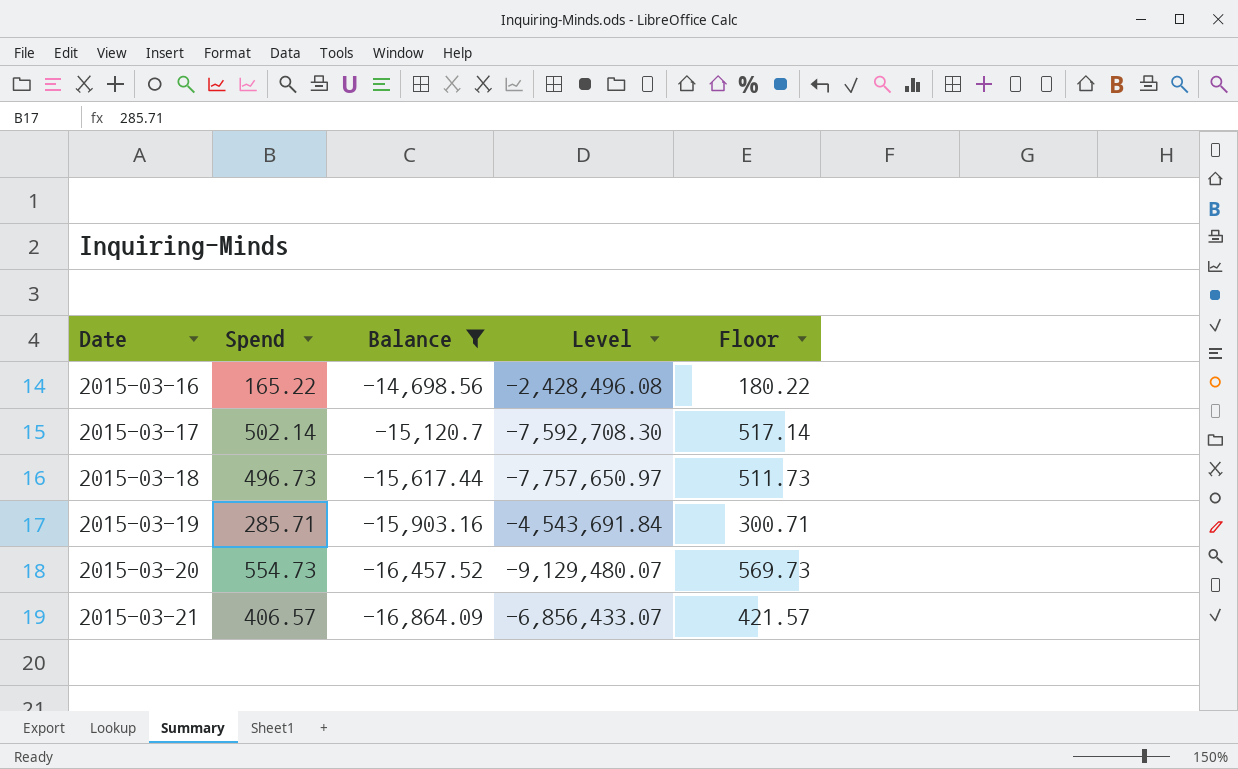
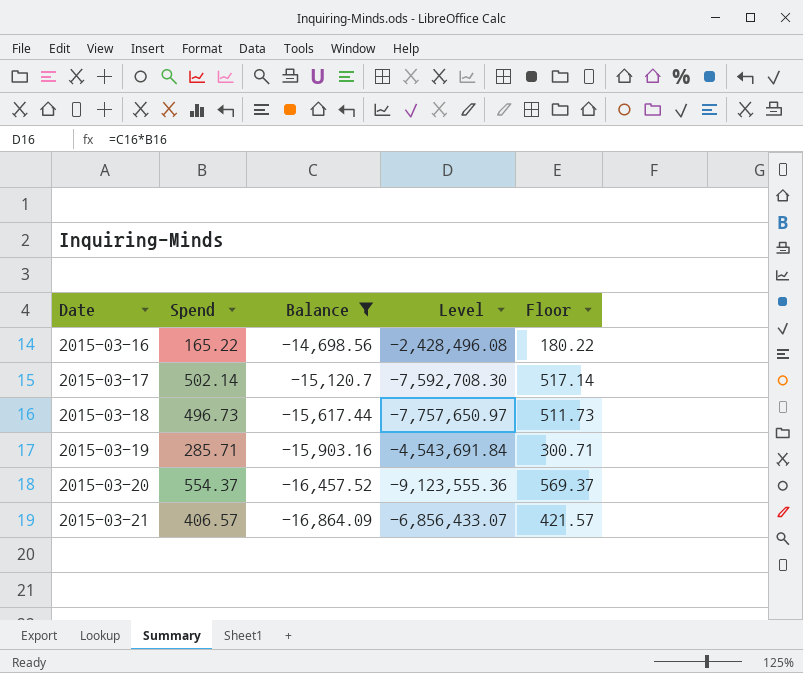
2015-03-20 | Spend: 554.73 -> 554.37
2015-03-20 | Level: -9,129,480.07 -> -9,123,555.36
2015-03-20 | Floor: 569.73 -> 569.37

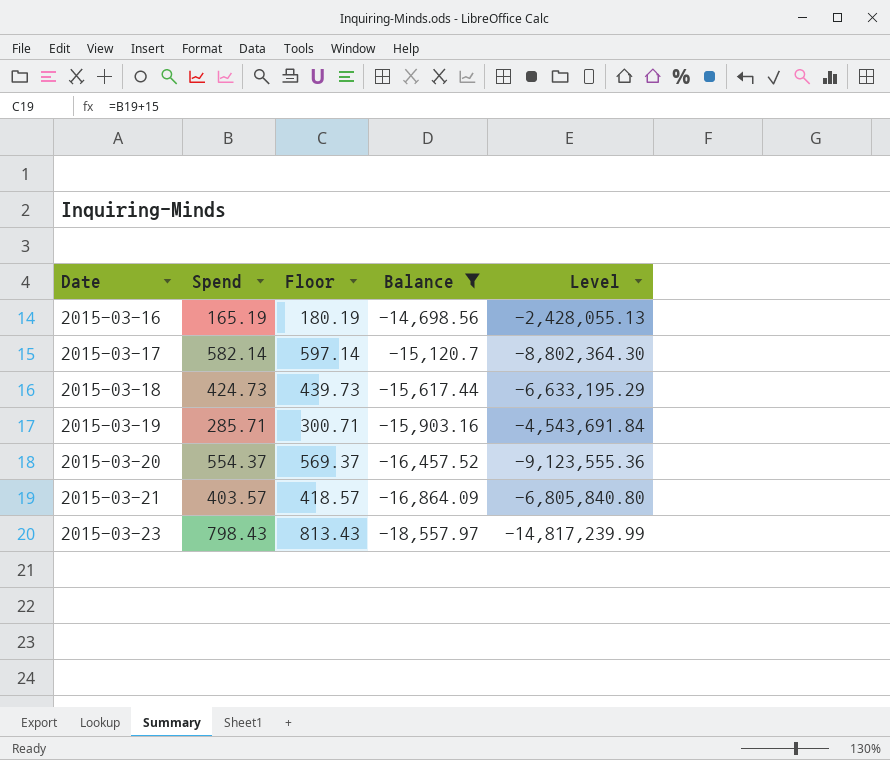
column Floor | position: 5 -> 3
2015-03-16 | Spend: 165.22 -> 165.19
2015-03-16 | Floor: 180.22 -> 180.19
2015-03-16 | Level: -2,428,496.08 -> -2,428,055.13
2015-03-17 | Spend: 502.14 -> 582.14
2015-03-17 | Floor: 517.14 -> 597.14
2015-03-17 | Level: -7,592,708.30 -> -8,802,364.30
2015-03-18 | Spend: 496.73 -> 424.73
2015-03-18 | Floor: 511.73 -> 439.73
2015-03-18 | Level: -7,757,650.97 -> -6,633,195.29
2015-03-21 | Spend: 406.57 -> 403.57
2015-03-21 | Floor: 421.57 -> 418.57
2015-03-21 | Level: -6,856,433.07 -> -6,805,840.80
row 2015-03-23: none -> 798.43 | 813.43 | -18,557.97 | -14,817,239.99

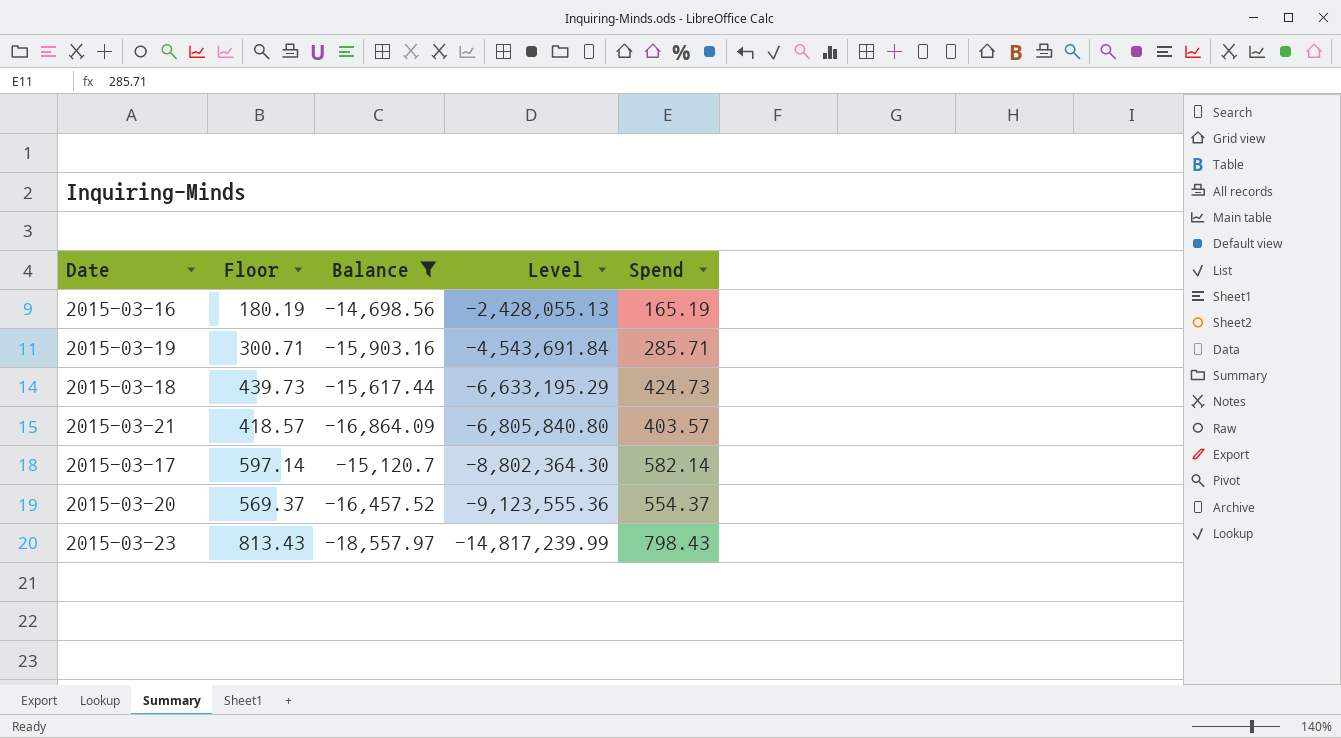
row order: Date ascending -> Level descending
column Spend | position: 2 -> 5

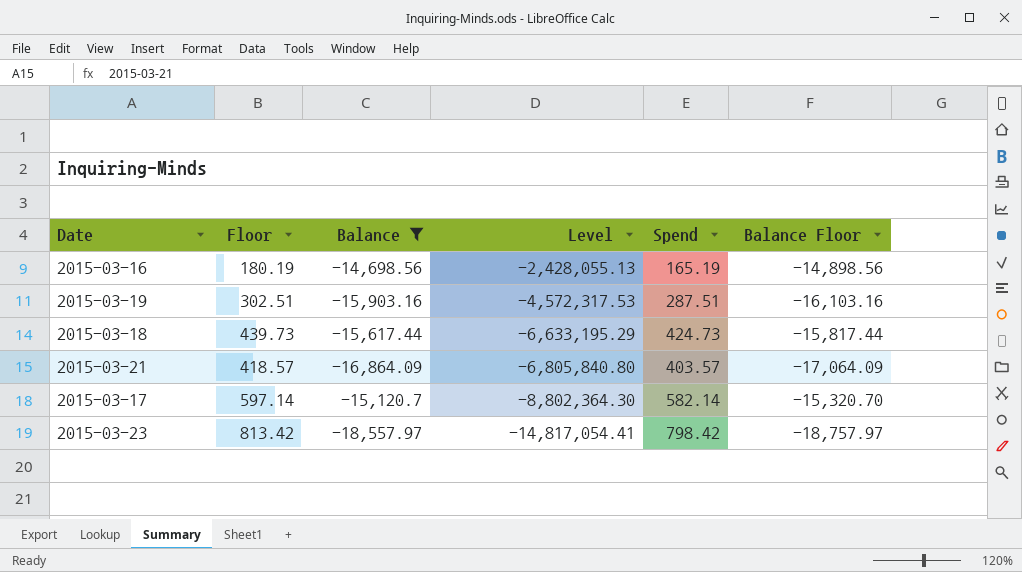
column Balance Floor | formula: none -> [Balance] - 200
row 2015-03-20: 569.37 | -16,457.52 | -9,123,555.36 | 554.37 -> none
2015-03-19 | Floor: 300.71 -> 302.51
2015-03-19 | Level: -4,543,691.84 -> -4,572,317.53
2015-03-19 | Spend: 285.71 -> 287.51
2015-03-23 | Floor: 813.43 -> 813.42
2015-03-23 | Level: -14,817,239.99 -> -14,817,054.41
2015-03-23 | Spend: 798.43 -> 798.42

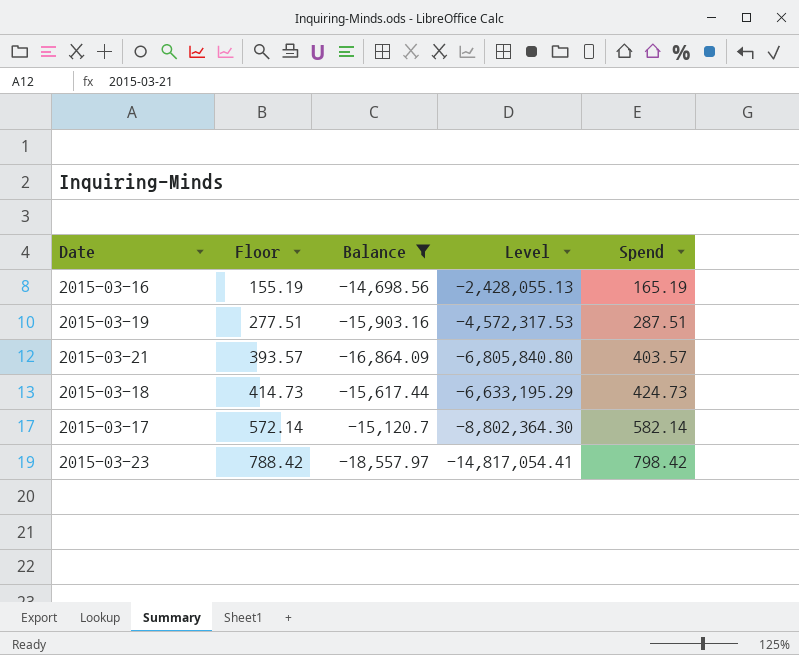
row order: Level descending -> Floor ascending
column Balance Floor | formula: [Balance] - 200 -> none
column Floor | formula: [Spend] + 15 -> [Spend] - 10

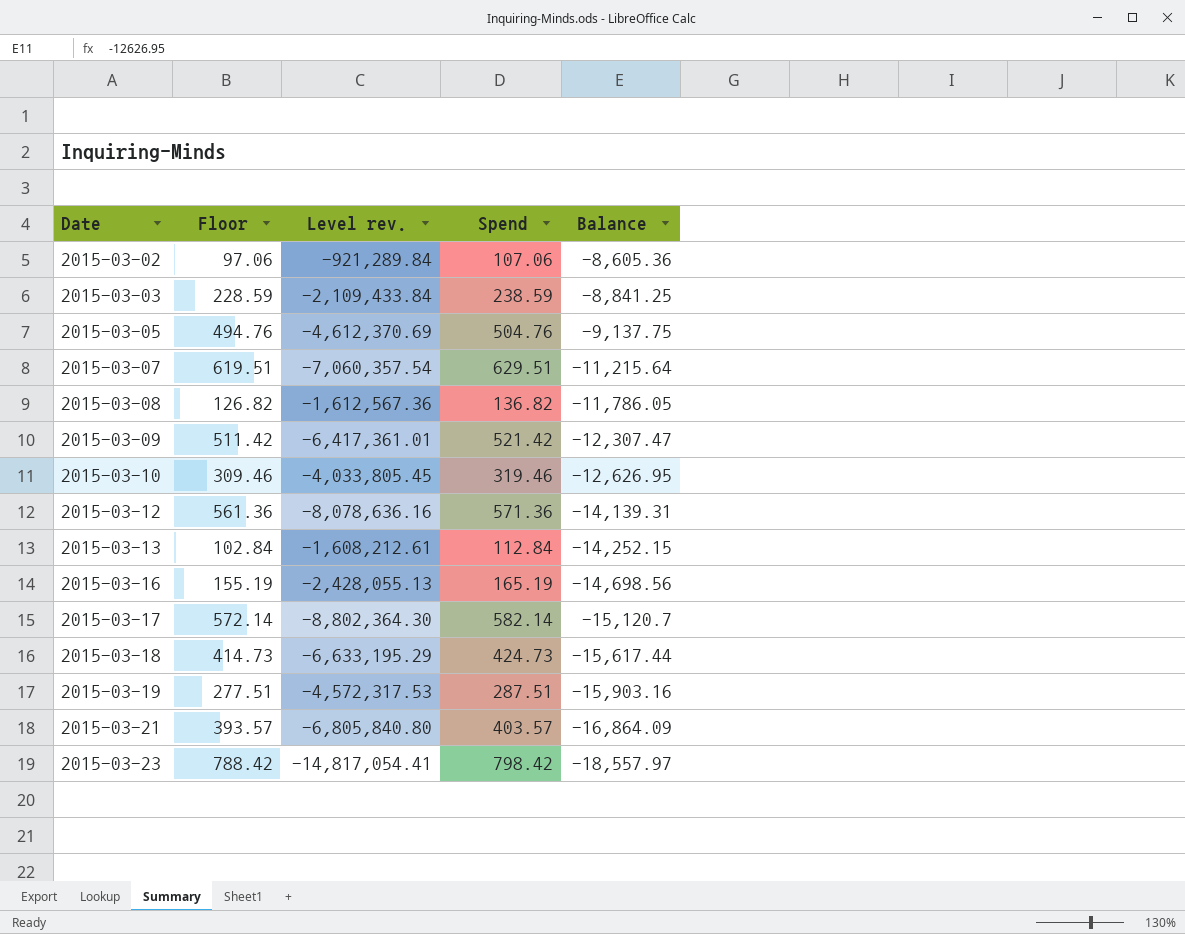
filter: Balance <= -14,698.56 -> none
row order: Floor ascending -> Date ascending
column name: Level -> Level rev.
column Balance | position: 3 -> 5

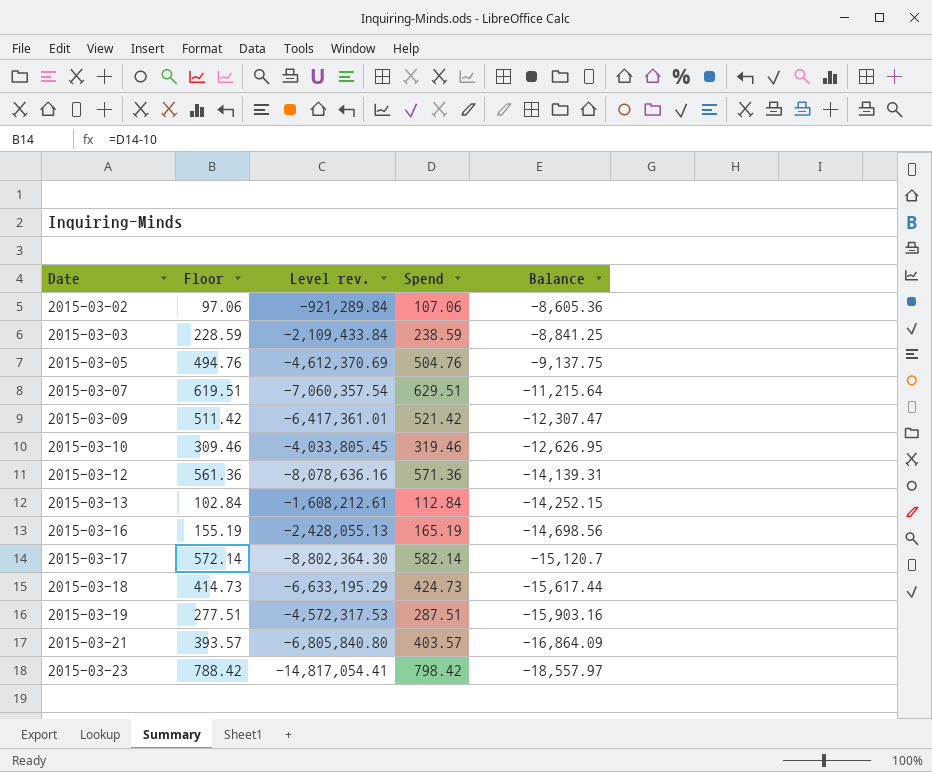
row 2015-03-08: 126.82 | -1,612,567.36 | 136.82 | -11,786.05 -> none

